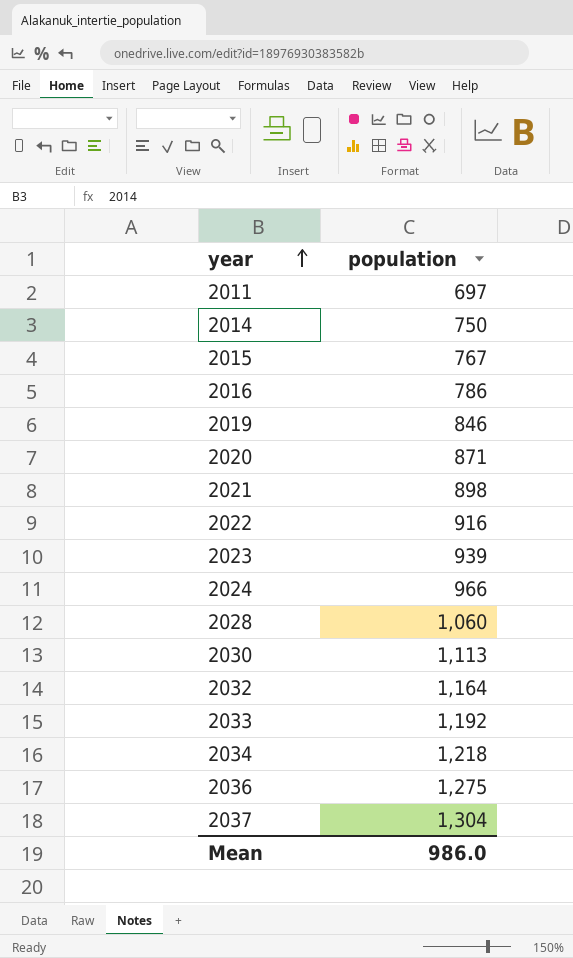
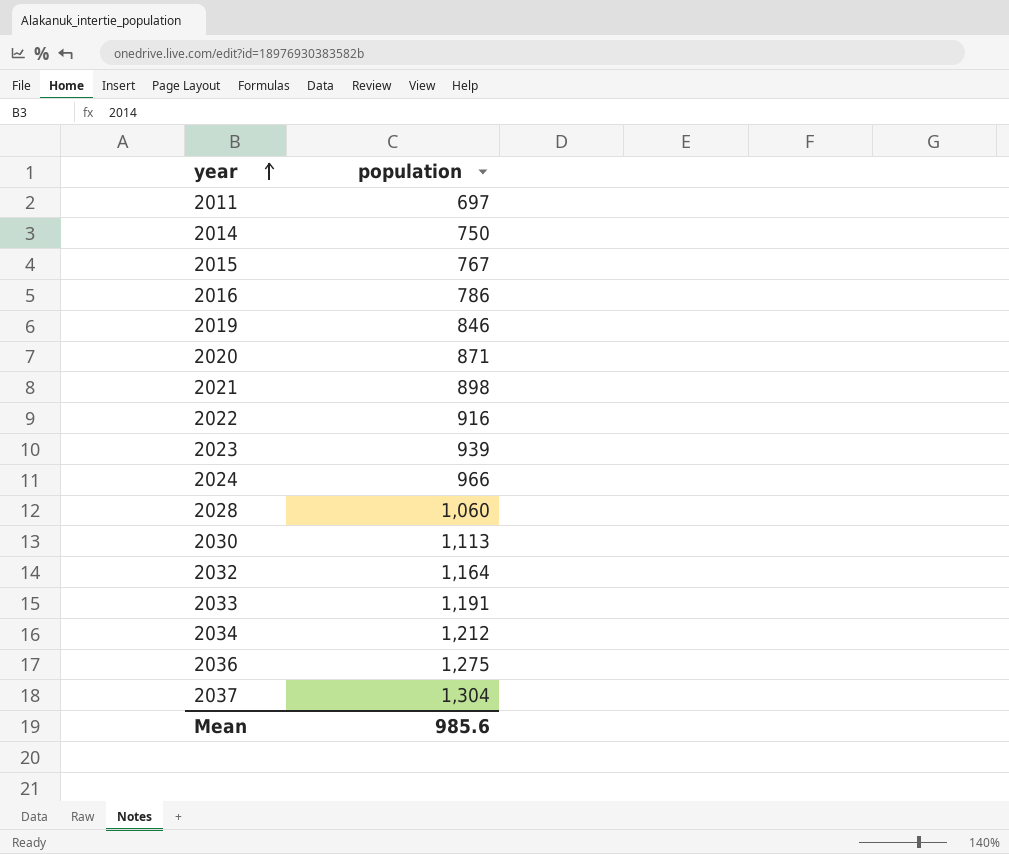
2033 | population: 1,192 -> 1,191
2034 | population: 1,218 -> 1,212
Mean | population: 986.0 -> 985.6

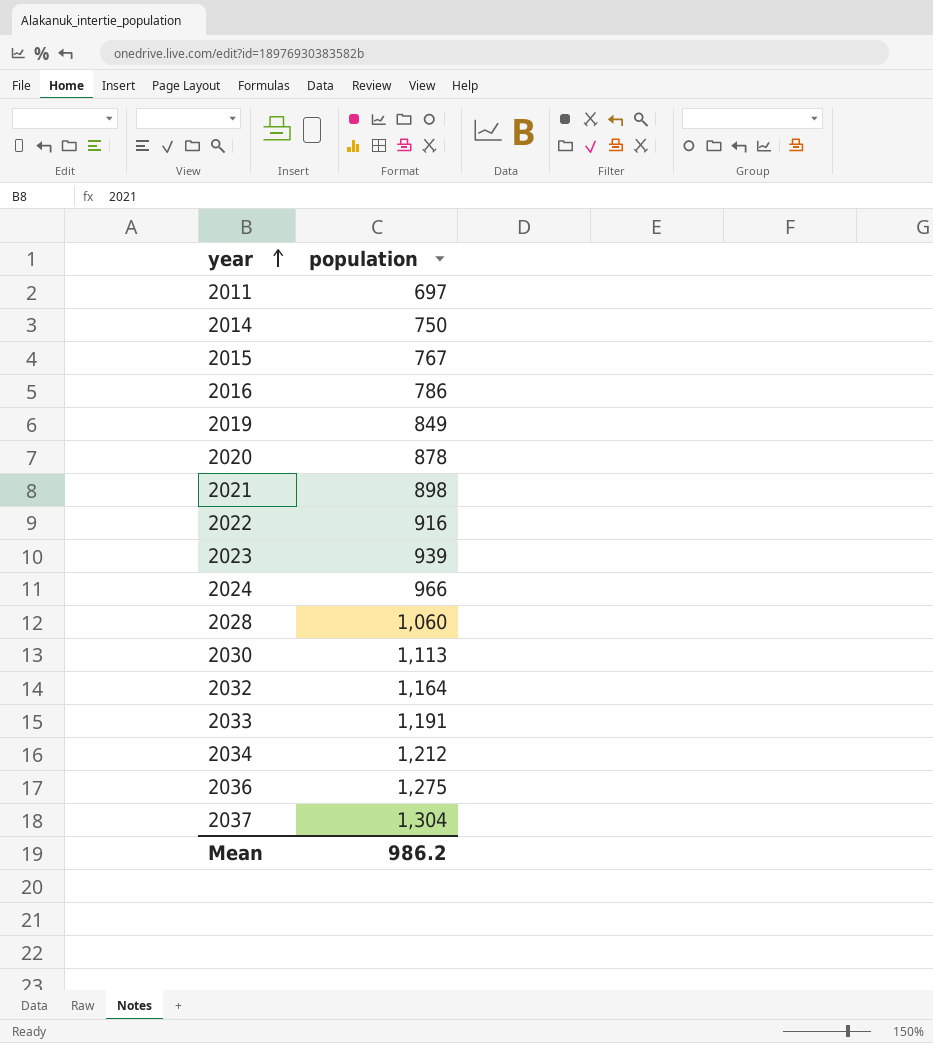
2019 | population: 846 -> 849
2020 | population: 871 -> 878
Mean | population: 985.6 -> 986.2

